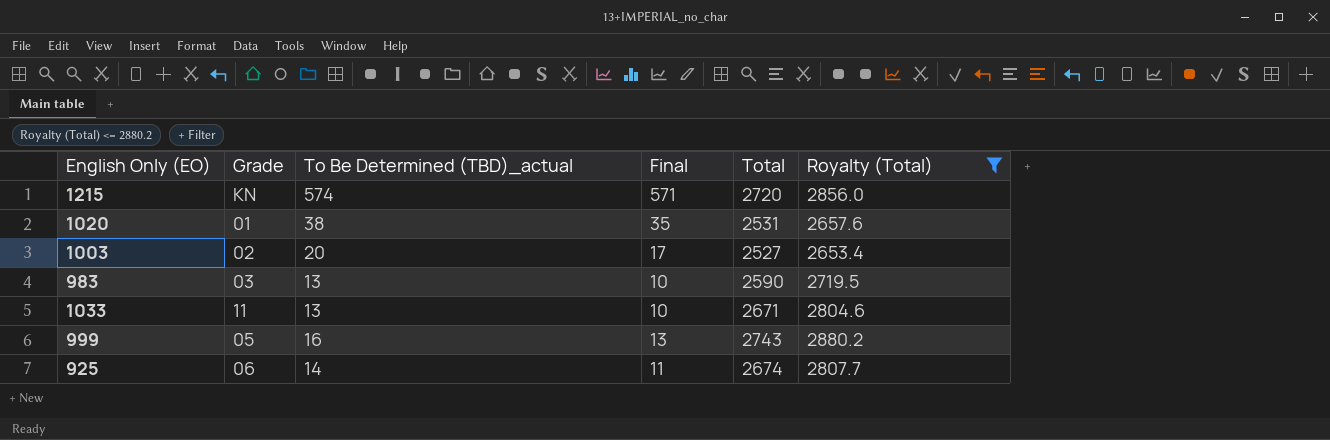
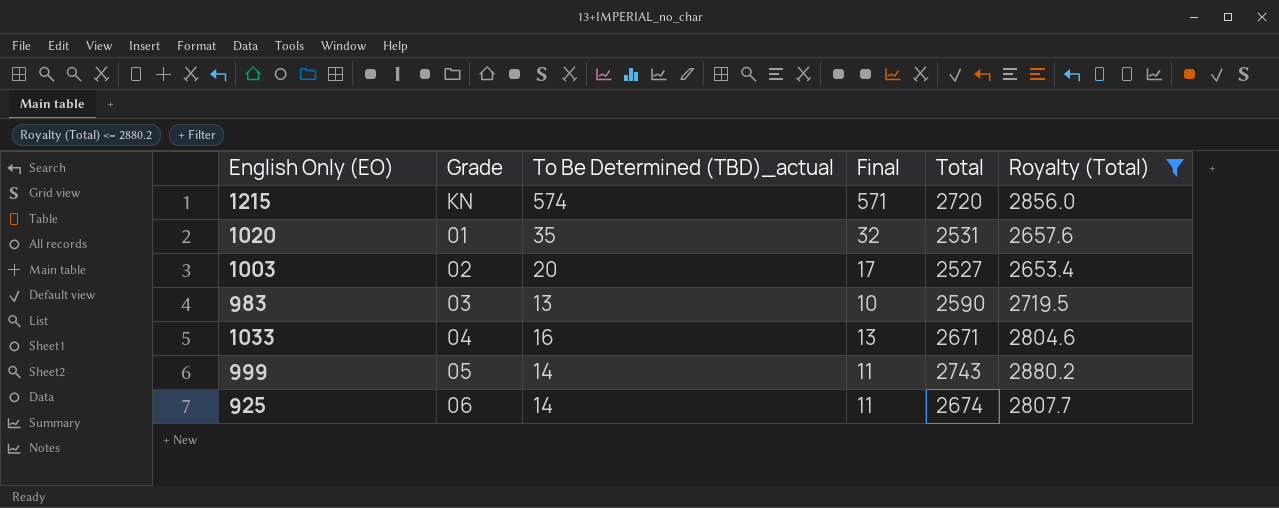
1020 | To Be Determined (TBD)_actual: 38 -> 35
1020 | Final: 35 -> 32
1033 | Grade: 11 -> 04
1033 | To Be Determined (TBD)_actual: 13 -> 16
1033 | Final: 10 -> 13
999 | To Be Determined (TBD)_actual: 16 -> 14
999 | Final: 13 -> 11

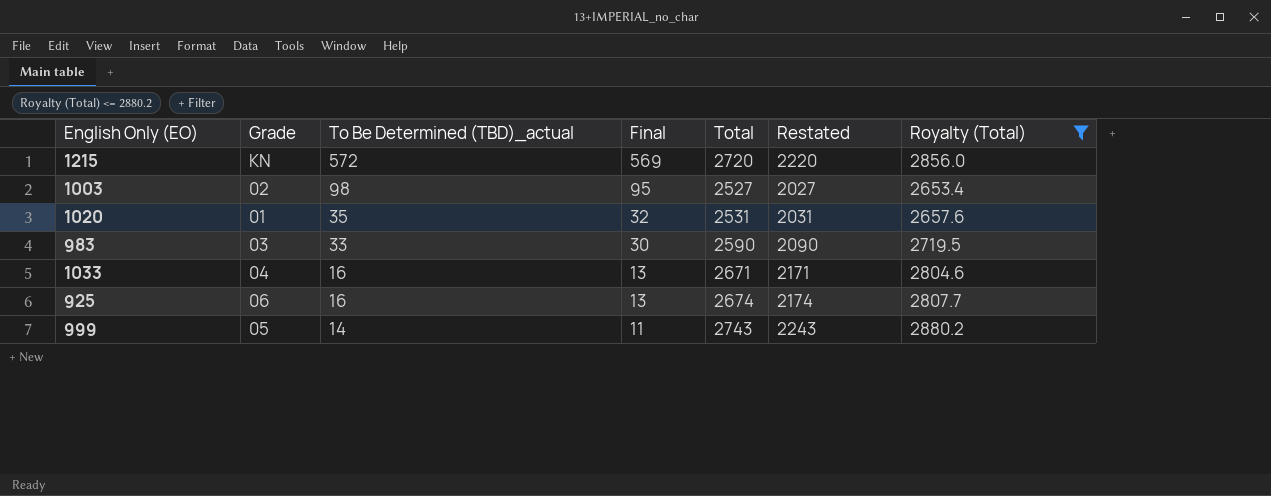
row order: none -> To Be Determined (TBD)_actual descending
column Restated | formula: none -> [Total] - 500
1215 | To Be Determined (TBD)_actual: 574 -> 572
1215 | Final: 571 -> 569
1003 | To Be Determined (TBD)_actual: 20 -> 98
1003 | Final: 17 -> 95
983 | To Be Determined (TBD)_actual: 13 -> 33
983 | Final: 10 -> 30
925 | To Be Determined (TBD)_actual: 14 -> 16
925 | Final: 11 -> 13

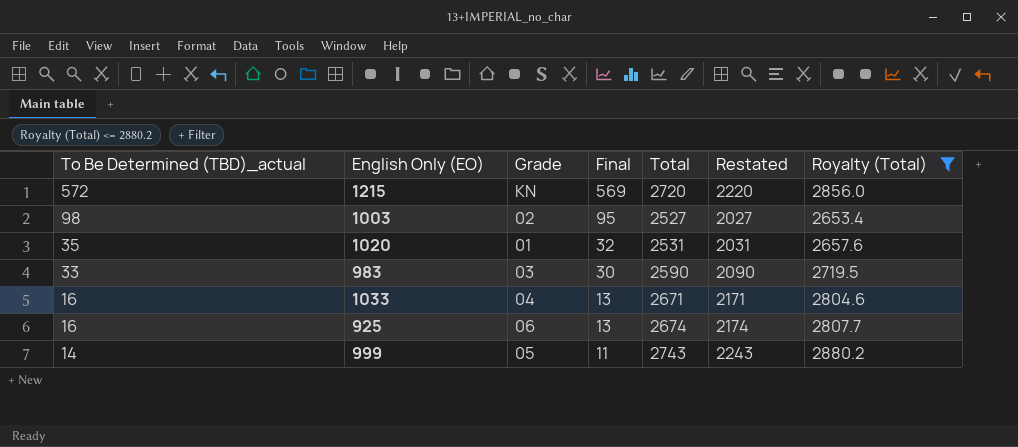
column To Be Determined (TBD)_actual | position: 3 -> 1

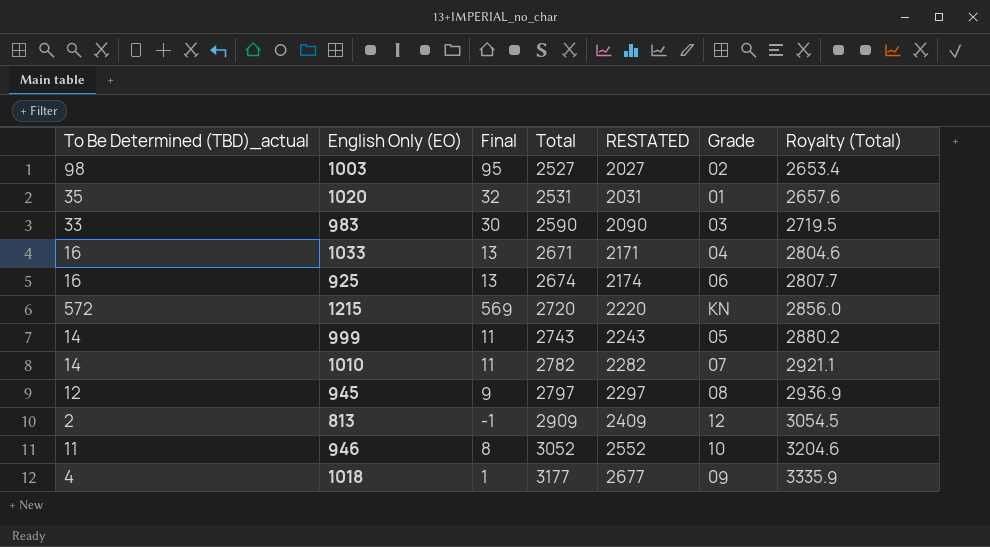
filter: Royalty (Total) <= 2880.2 -> none
row order: To Be Determined (TBD)_actual descending -> Total ascending
column name: Restated -> RESTATED
column Grade | position: 3 -> 6

